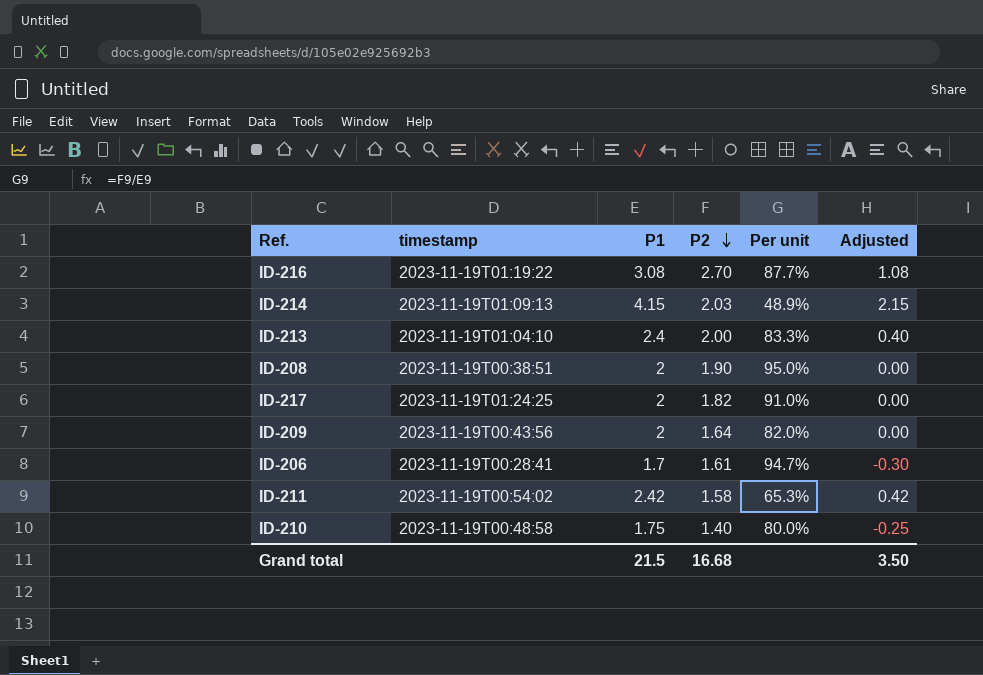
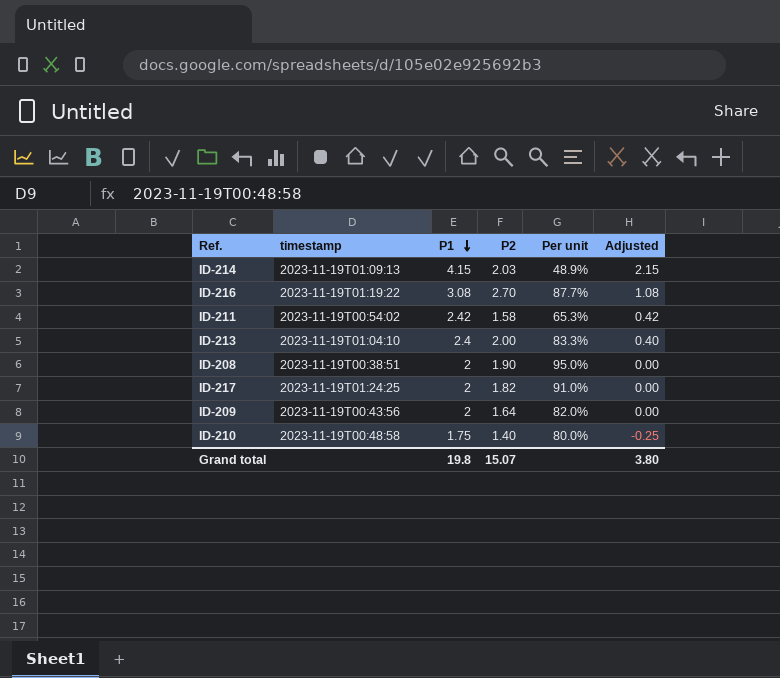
row order: P2 descending -> P1 descending
row ID-206: 2023-11-19T00:28:41 | 1.7 | 1.61 | 94.7% | -0.30 -> none
Grand total | P1: 21.5 -> 19.8
Grand total | P2: 16.68 -> 15.07
Grand total | Adjusted: 3.50 -> 3.80

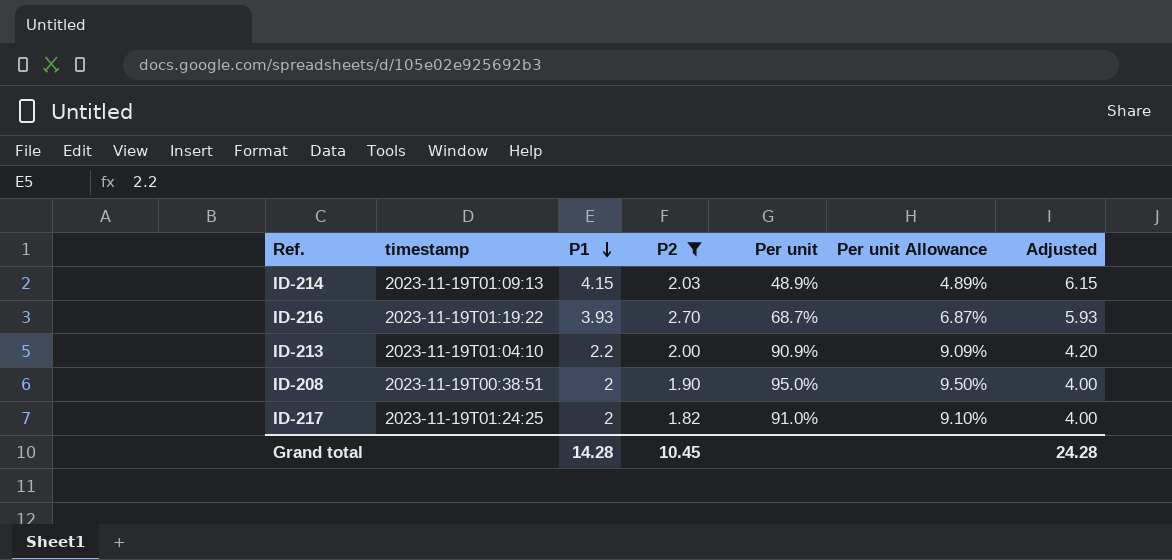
filter: none -> P2 >= 1.82
column Per unit Allowance | formula: none -> [Per unit] * 0.1
column Adjusted | formula: [P1] - 2 -> [P1] + 2
ID-216 | P1: 3.08 -> 3.93
ID-216 | Per unit: 87.7% -> 68.7%
ID-213 | P1: 2.4 -> 2.2
ID-213 | Per unit: 83.3% -> 90.9%
Grand total | P1: 19.8 -> 14.28
Grand total | P2: 15.07 -> 10.45
Grand total | Adjusted: 3.80 -> 24.28

